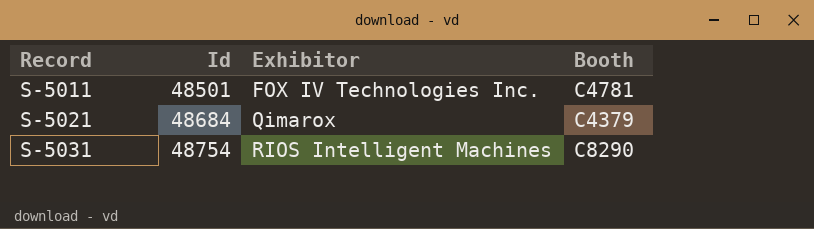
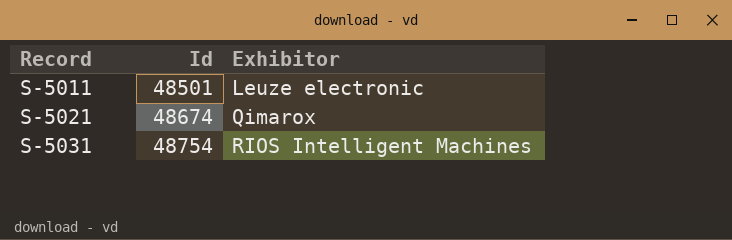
column Booth | position: 4 -> none
S-5011 | Exhibitor: FOX IV Technologies Inc. -> Leuze electronic
S-5021 | Id: 48684 -> 48674

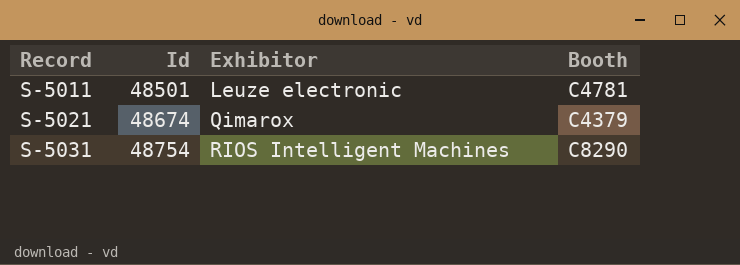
column Booth | position: none -> 4

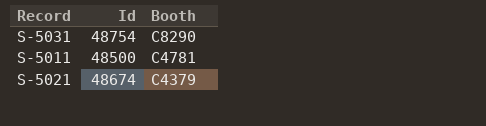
row order: Record ascending -> Booth descending
column Exhibitor | position: 3 -> none
S-5011 | Id: 48501 -> 48500

